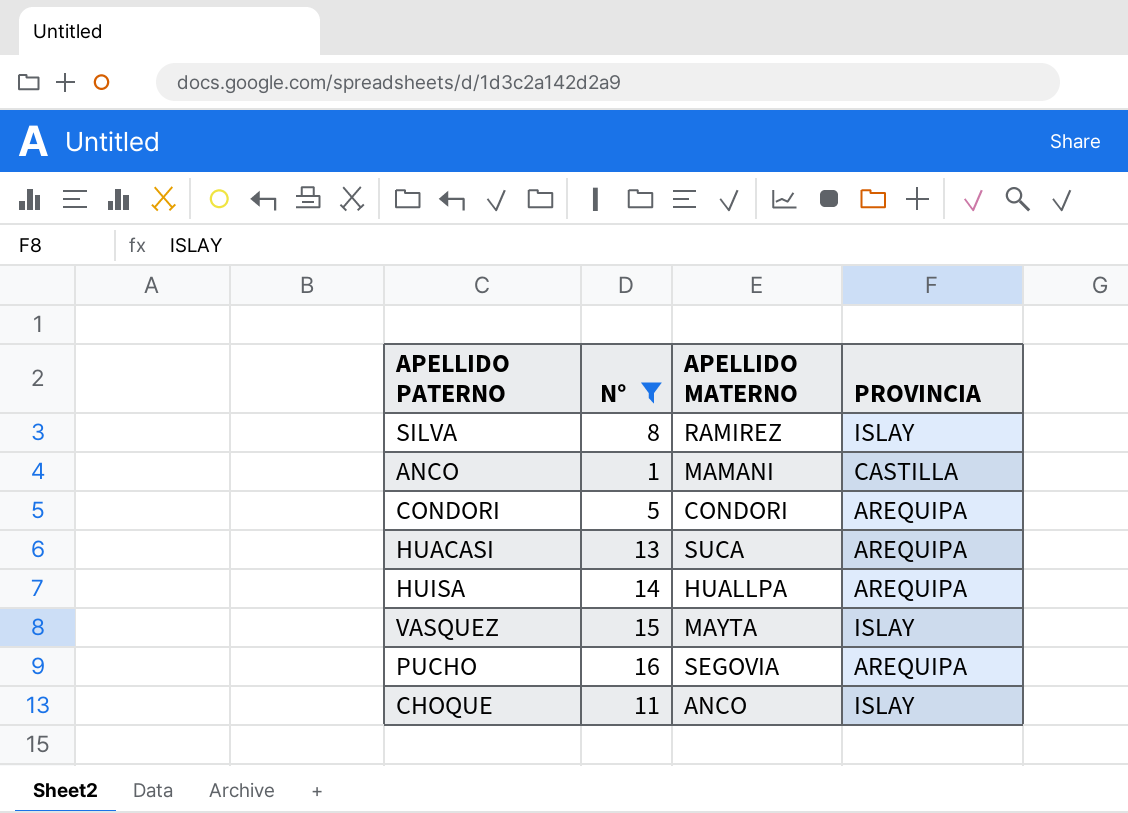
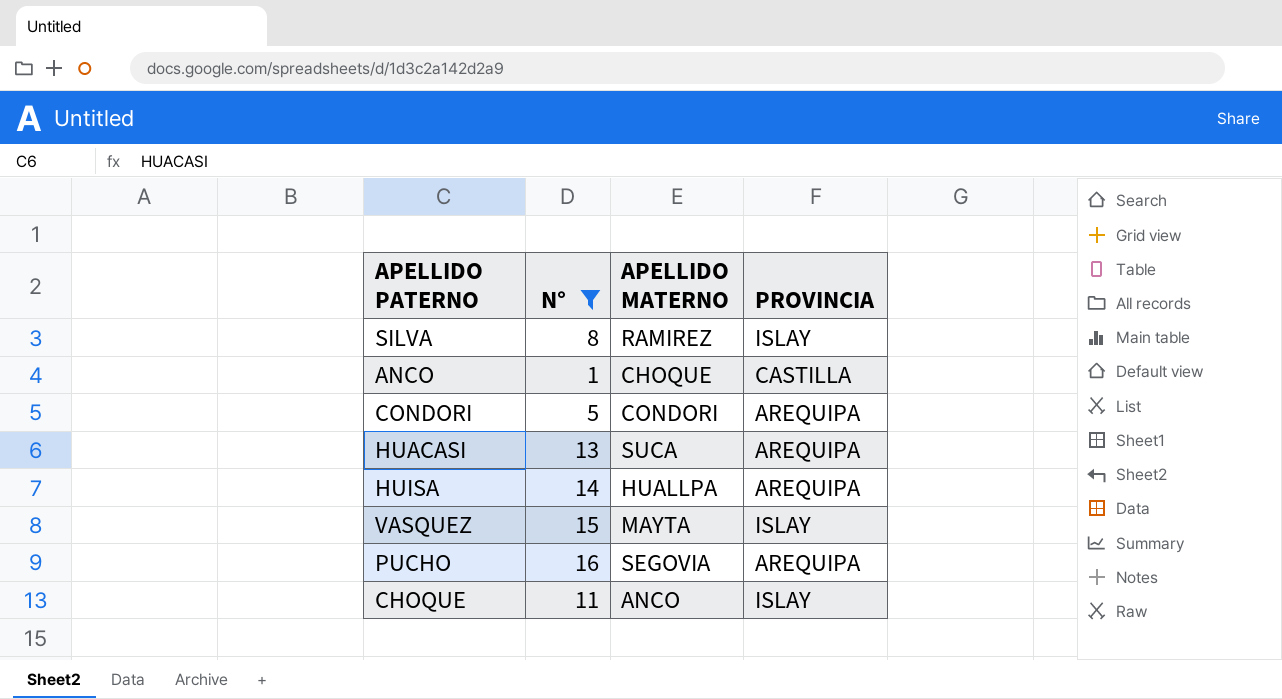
ANCO | APELLIDO MATERNO: MAMANI -> CHOQUE

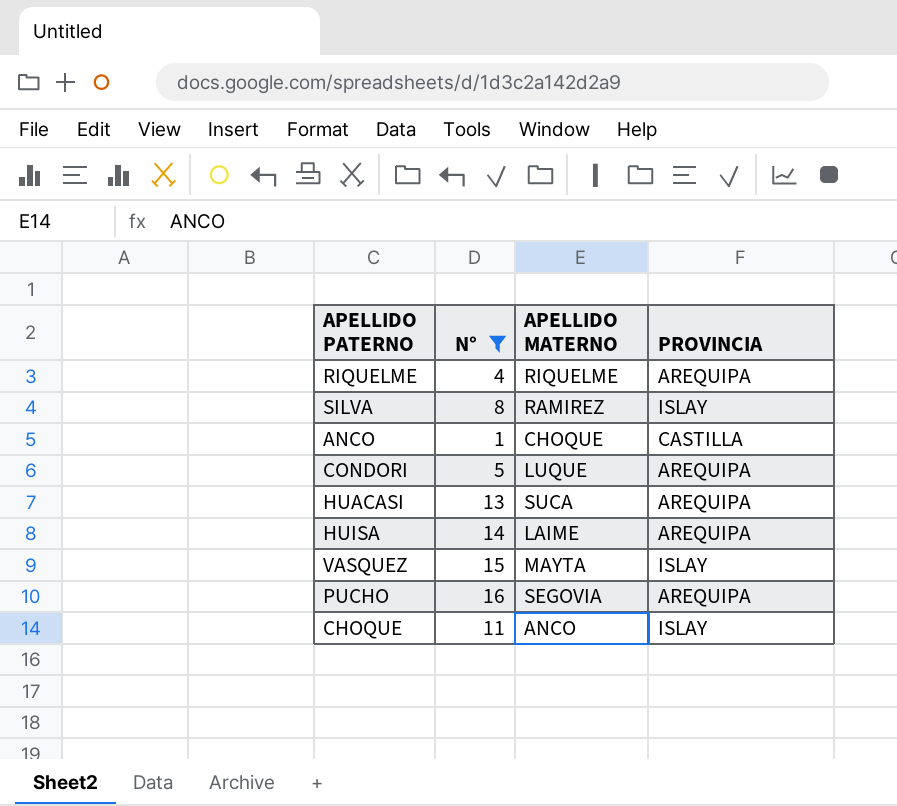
row RIQUELME: none -> 4 | RIQUELME | AREQUIPA
CONDORI | APELLIDO MATERNO: CONDORI -> LUQUE
HUISA | APELLIDO MATERNO: HUALLPA -> LAIME

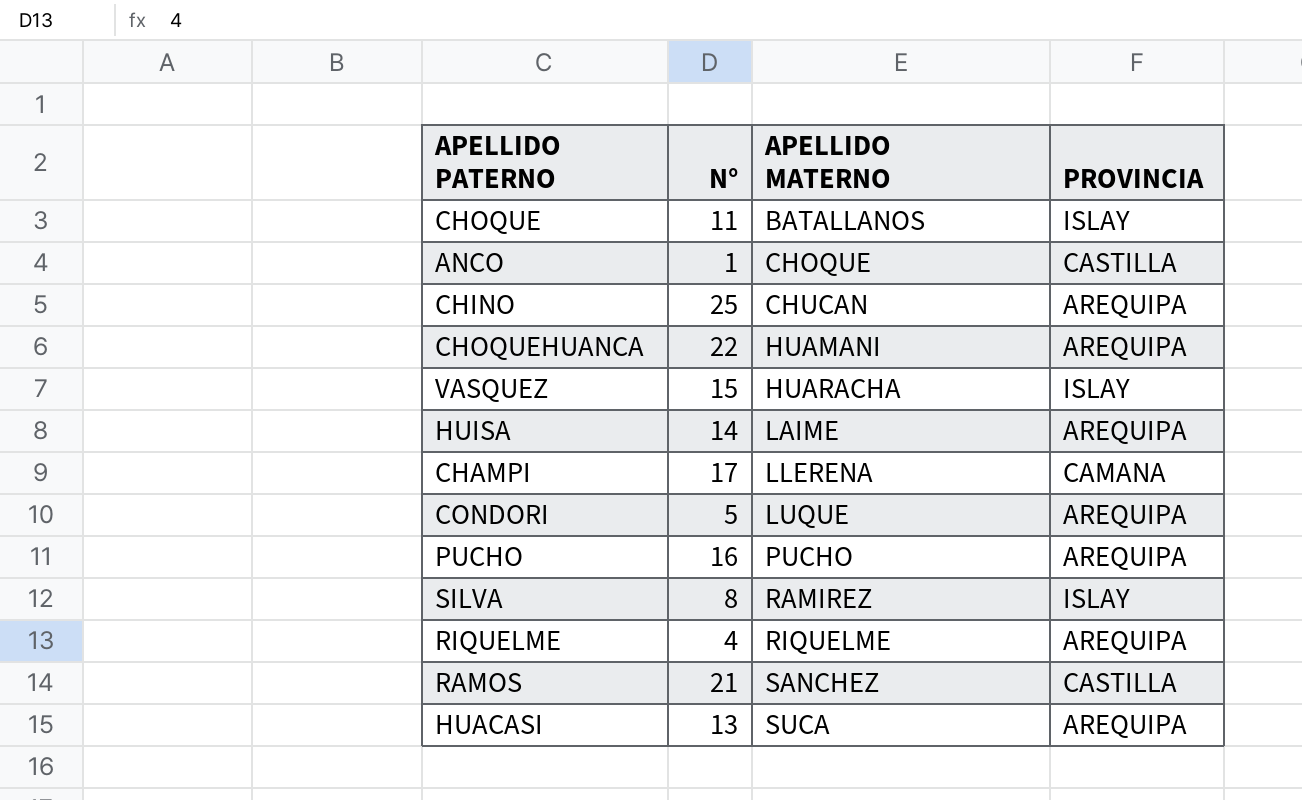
filter: N° <= 16 -> none
row order: none -> APELLIDO MATERNO ascending
CHOQUE | APELLIDO MATERNO: ANCO -> BATALLANOS
VASQUEZ | APELLIDO MATERNO: MAYTA -> HUARACHA
PUCHO | APELLIDO MATERNO: SEGOVIA -> PUCHO

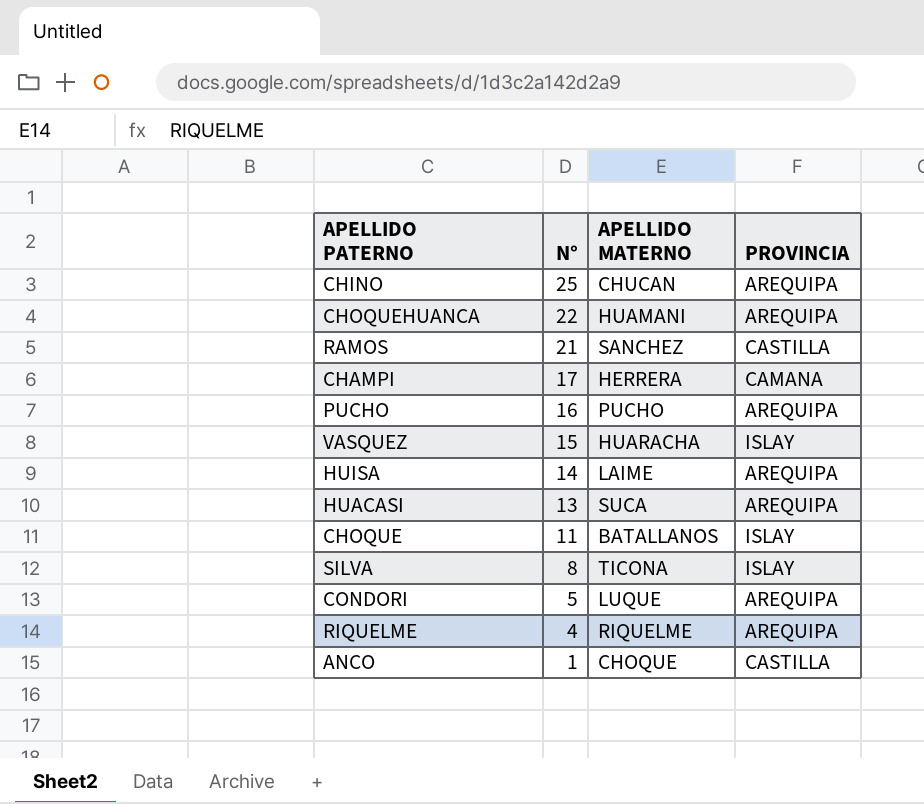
row order: APELLIDO MATERNO ascending -> N° descending
CHAMPI | APELLIDO MATERNO: LLERENA -> HERRERA
SILVA | APELLIDO MATERNO: RAMIREZ -> TICONA

